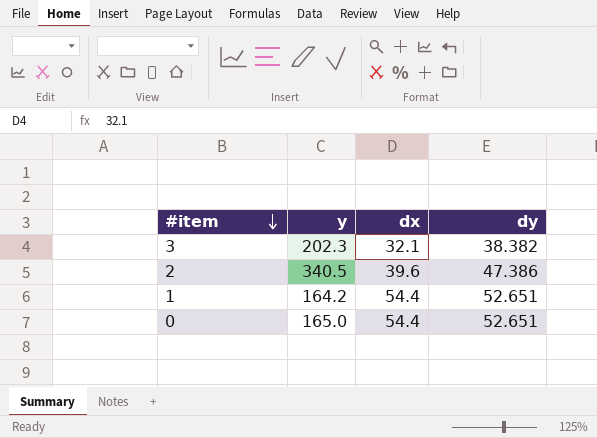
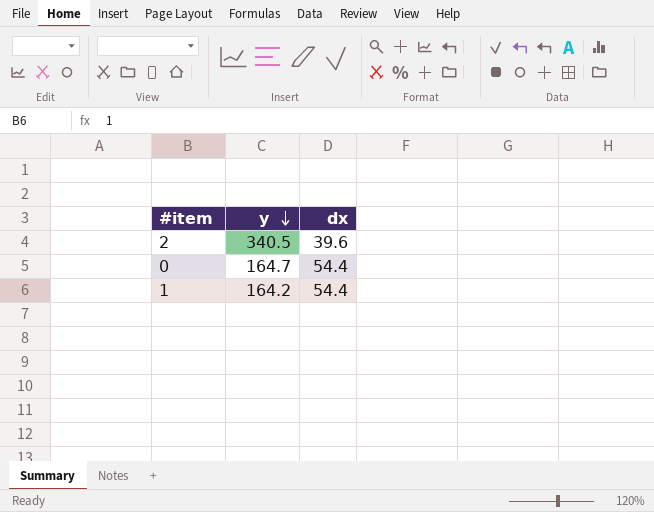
row order: #item descending -> y descending
column dy | position: 4 -> none
row 3: 202.3 | 32.1 | 38.382 -> none
0 | y: 165.0 -> 164.7

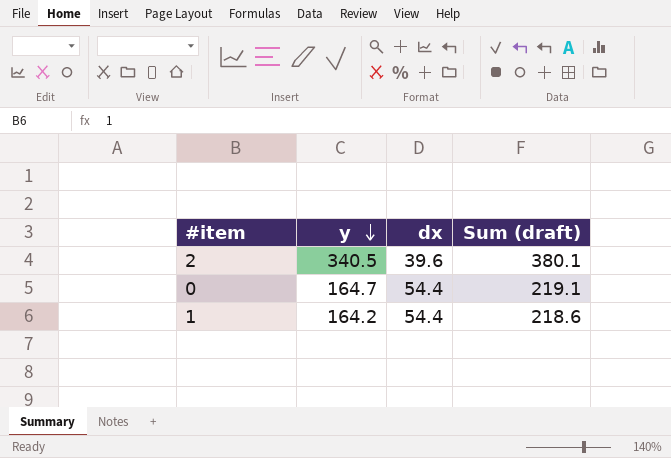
column Sum (draft) | formula: none -> [y] + [dx]

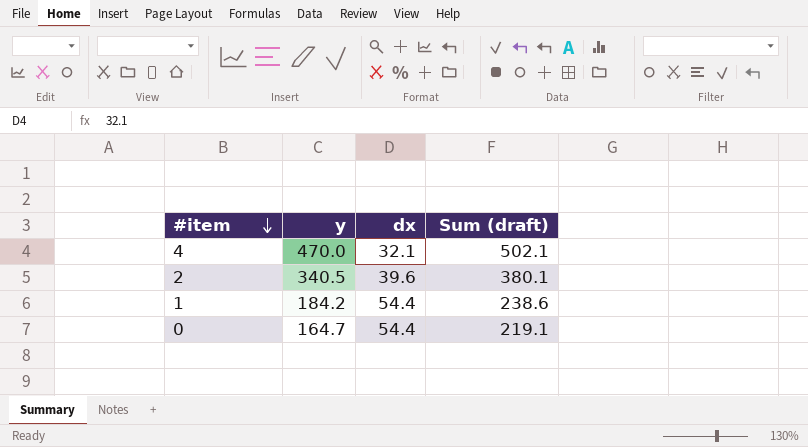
row order: y descending -> #item descending
row 4: none -> 470.0 | 32.1 | 502.1
1 | y: 164.2 -> 184.2
1 | Sum (draft): 218.6 -> 238.6

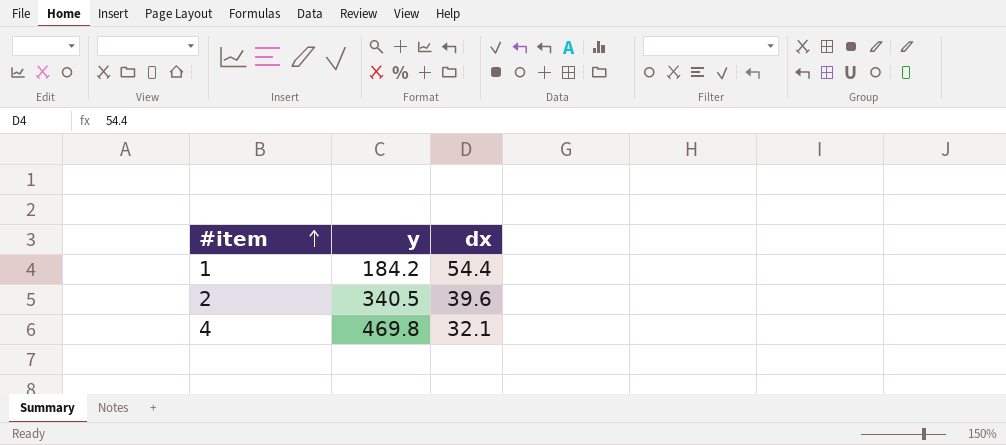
row order: #item descending -> #item ascending
column Sum (draft) | formula: [y] + [dx] -> none
row 0: 164.7 | 54.4 | 219.1 -> none
4 | y: 470.0 -> 469.8

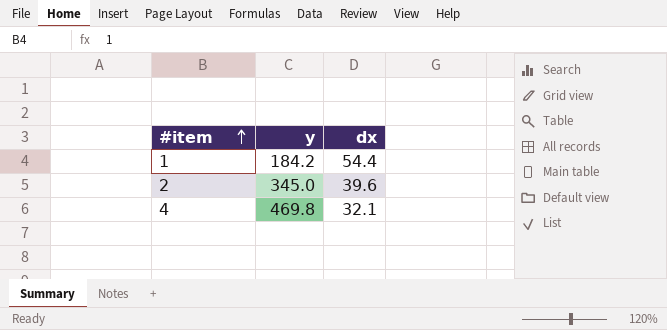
2 | y: 340.5 -> 345.0

